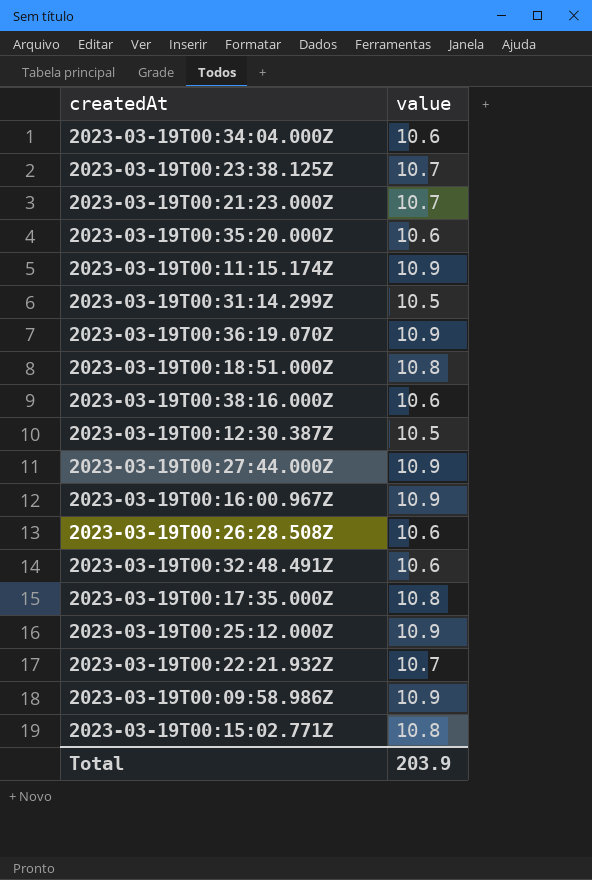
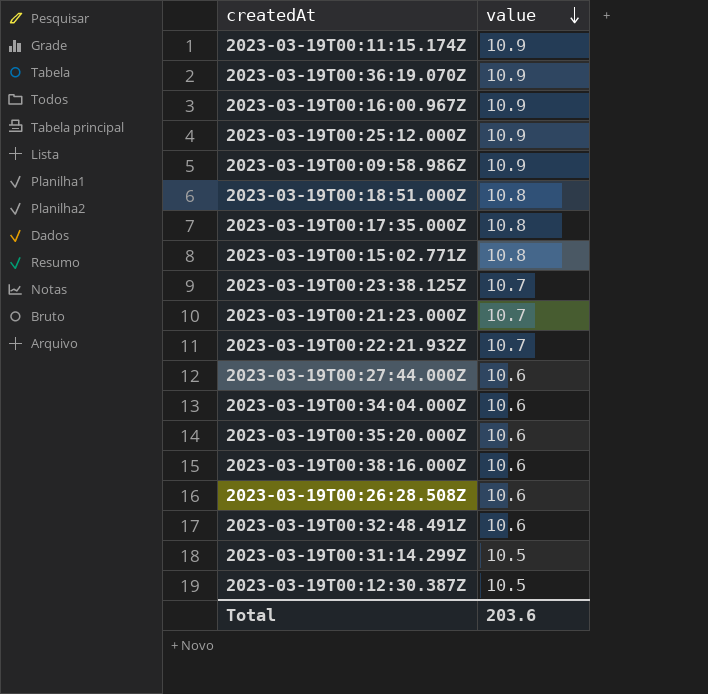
row order: none -> value descending
2023-03-19T00:27:44.000Z | value: 10.9 -> 10.6
Total | value: 203.9 -> 203.6

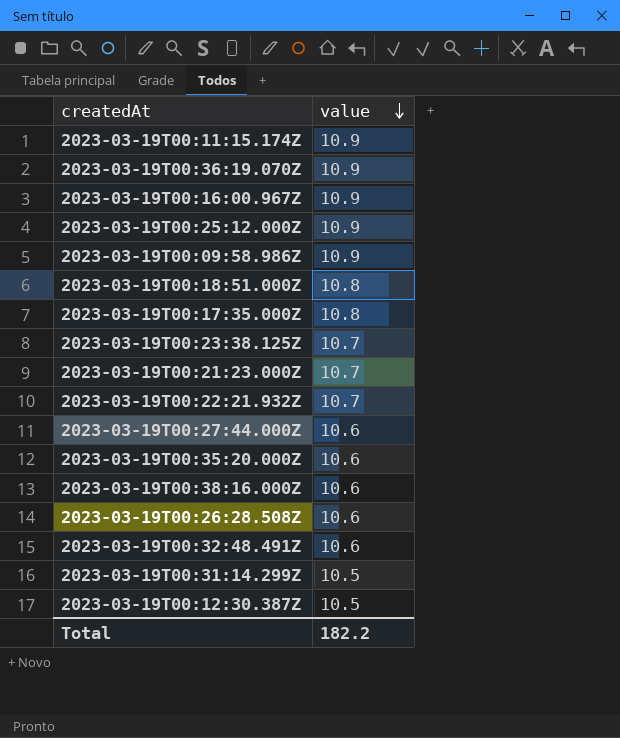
row 2023-03-19T00:15:02.771Z: 10.8 -> none
row 2023-03-19T00:34:04.000Z: 10.6 -> none
Total | value: 203.6 -> 182.2

